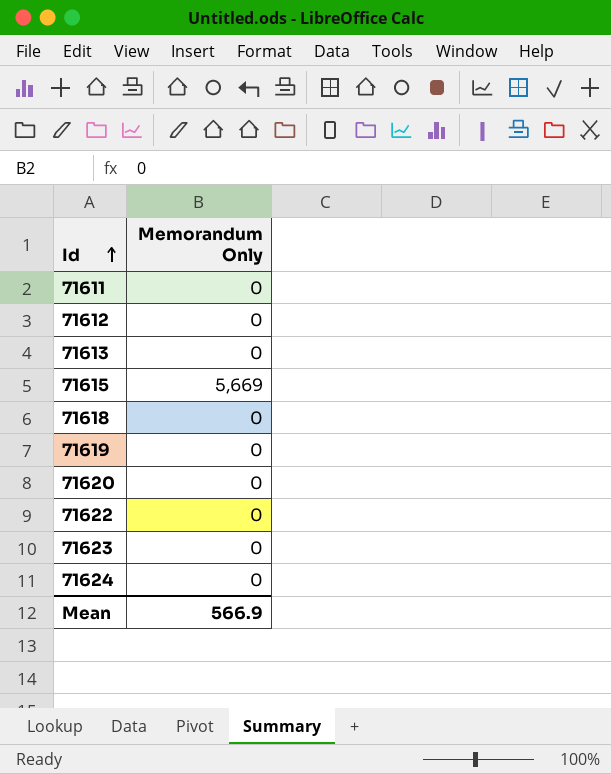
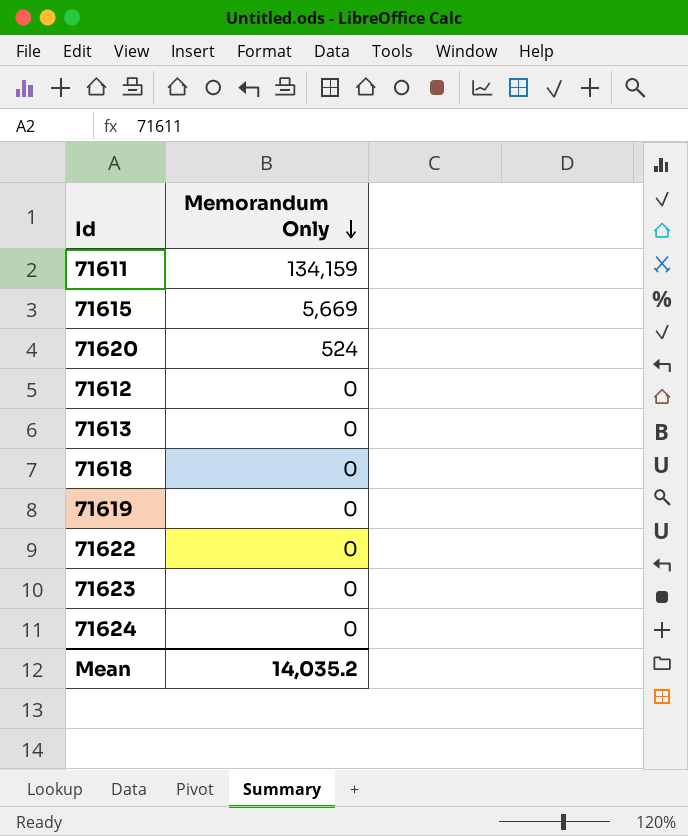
row order: Id ascending -> Memorandum Only descending
71611 | Memorandum Only: 0 -> 134,159
71620 | Memorandum Only: 0 -> 524
Mean | Memorandum Only: 566.9 -> 14,035.2

